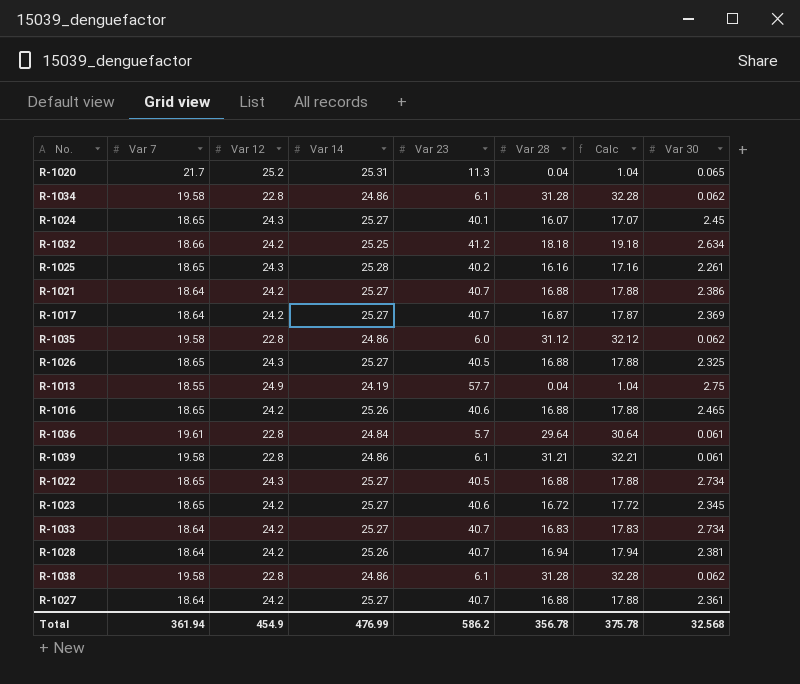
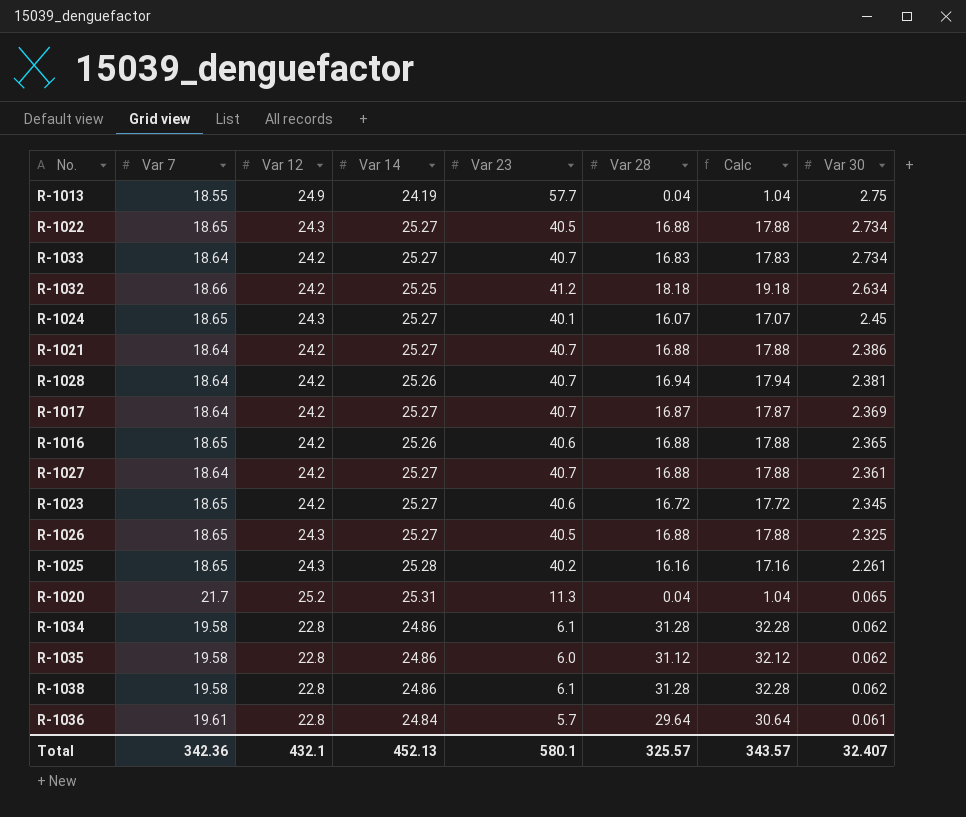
row order: none -> Var 30 descending
row R-1039: 19.58 | 22.8 | 24.86 | 6.1 | 31.21 | 32.21 | 0.061 -> none
R-1016 | Var 30: 2.465 -> 2.365
Total | Var 7: 361.94 -> 342.36
Total | Var 12: 454.9 -> 432.1
Total | Var 14: 476.99 -> 452.13
Total | Var 23: 586.2 -> 580.1
Total | Var 28: 356.78 -> 325.57
Total | Calc: 375.78 -> 343.57
Total | Var 30: 32.568 -> 32.407

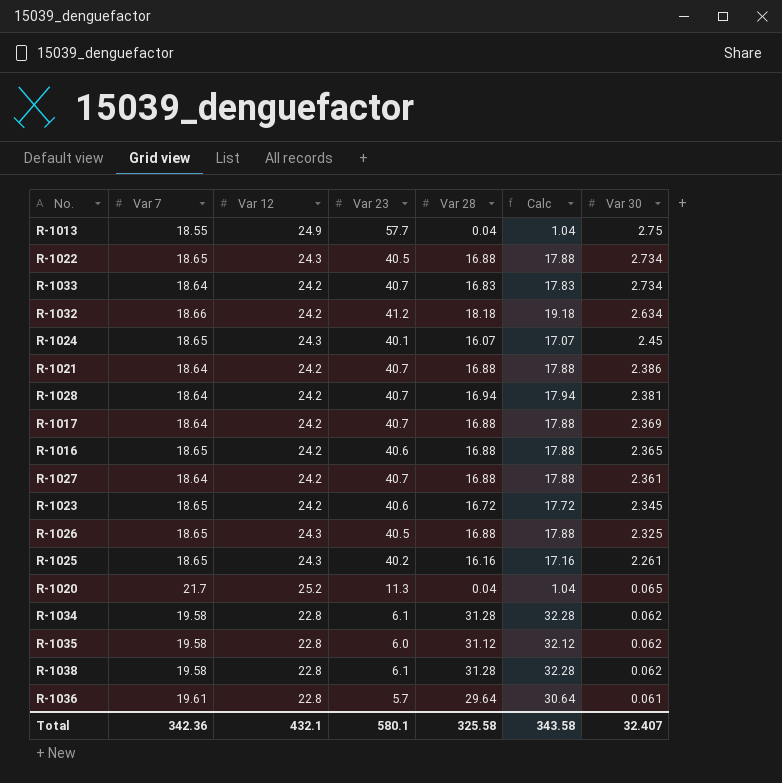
column Var 14 | position: 4 -> none
R-1017 | Var 28: 16.87 -> 16.88
R-1017 | Calc: 17.87 -> 17.88
Total | Var 28: 325.57 -> 325.58
Total | Calc: 343.57 -> 343.58

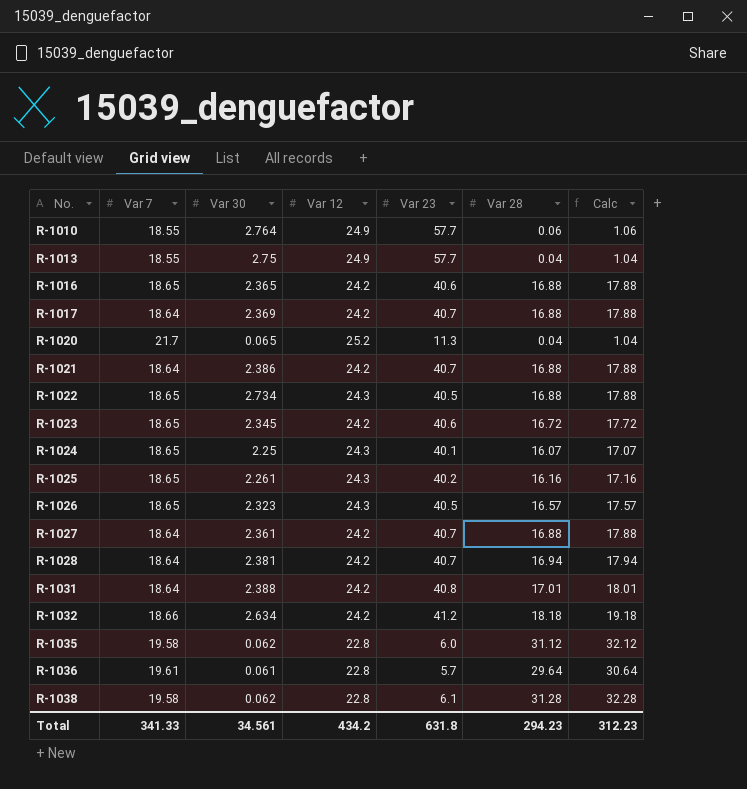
row order: Var 30 descending -> No. ascending
column Var 30 | position: 7 -> 3
row R-1033: 18.64 | 24.2 | 40.7 | 16.83 | 17.83 | 2.734 -> none
row R-1034: 19.58 | 22.8 | 6.1 | 31.28 | 32.28 | 0.062 -> none
row R-1010: none -> 18.55 | 2.764 | 24.9 | 57.7 | 0.06 | 1.06
R-1024 | Var 30: 2.45 -> 2.25
R-1026 | Var 30: 2.325 -> 2.323
R-1026 | Var 28: 16.88 -> 16.57
R-1026 | Calc: 17.88 -> 17.57
row R-1031: none -> 18.64 | 2.388 | 24.2 | 40.8 | 17.01 | 18.01
Total | Var 7: 342.36 -> 341.33
Total | Var 30: 32.407 -> 34.561
Total | Var 12: 432.1 -> 434.2
Total | Var 23: 580.1 -> 631.8
Total | Var 28: 325.58 -> 294.23
Total | Calc: 343.58 -> 312.23

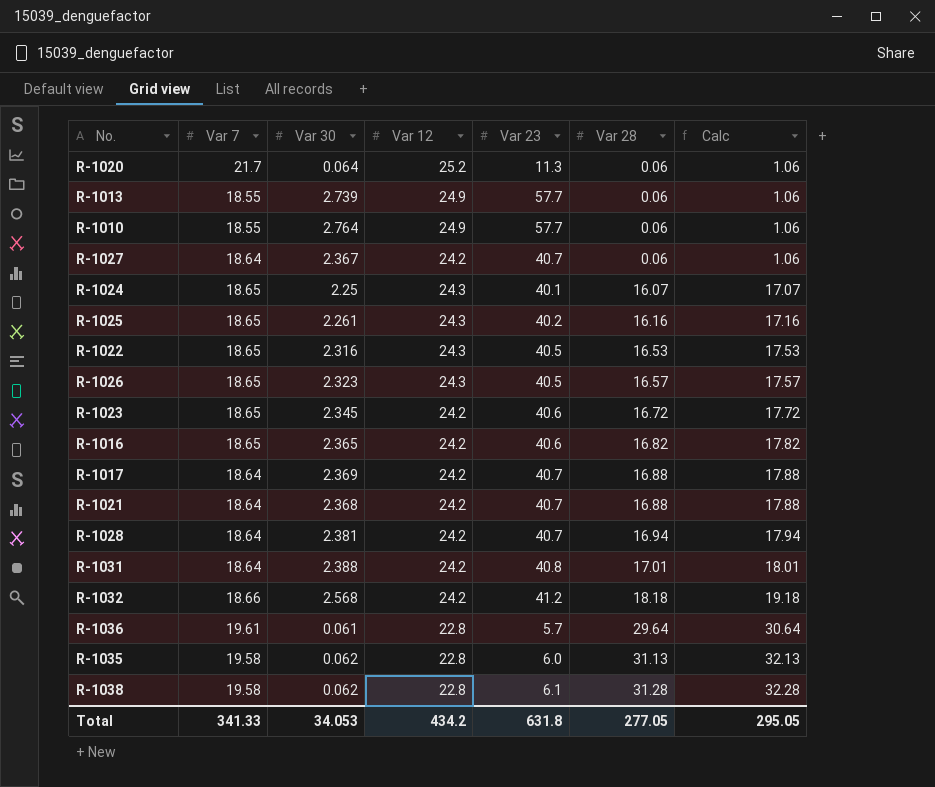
row order: No. ascending -> Var 28 ascending
R-1020 | Var 30: 0.065 -> 0.064
R-1020 | Var 28: 0.04 -> 0.06
R-1020 | Calc: 1.04 -> 1.06
R-1013 | Var 30: 2.75 -> 2.739
R-1013 | Var 28: 0.04 -> 0.06
R-1013 | Calc: 1.04 -> 1.06
R-1027 | Var 30: 2.361 -> 2.367
R-1027 | Var 28: 16.88 -> 0.06
R-1027 | Calc: 17.88 -> 1.06
R-1022 | Var 30: 2.734 -> 2.316
R-1022 | Var 28: 16.88 -> 16.53
R-1022 | Calc: 17.88 -> 17.53
R-1016 | Var 28: 16.88 -> 16.82
R-1016 | Calc: 17.88 -> 17.82
R-1021 | Var 30: 2.386 -> 2.368
R-1032 | Var 30: 2.634 -> 2.568
R-1035 | Var 28: 31.12 -> 31.13
R-1035 | Calc: 32.12 -> 32.13
Total | Var 30: 34.561 -> 34.053
Total | Var 28: 294.23 -> 277.05
Total | Calc: 312.23 -> 295.05

